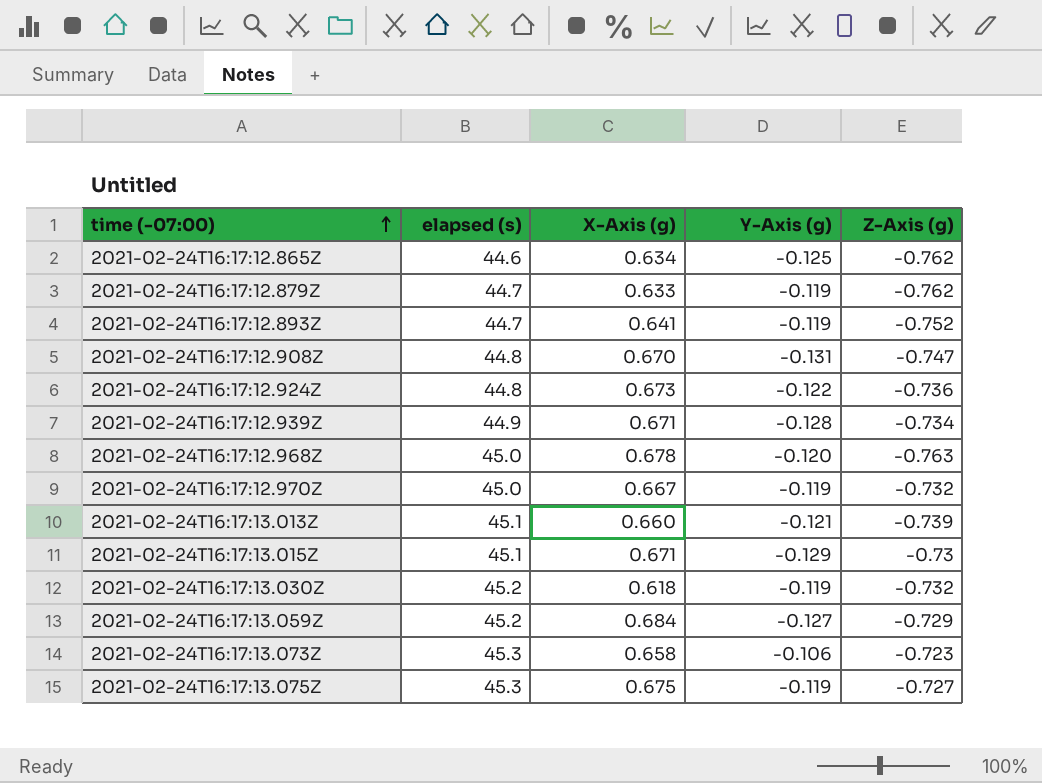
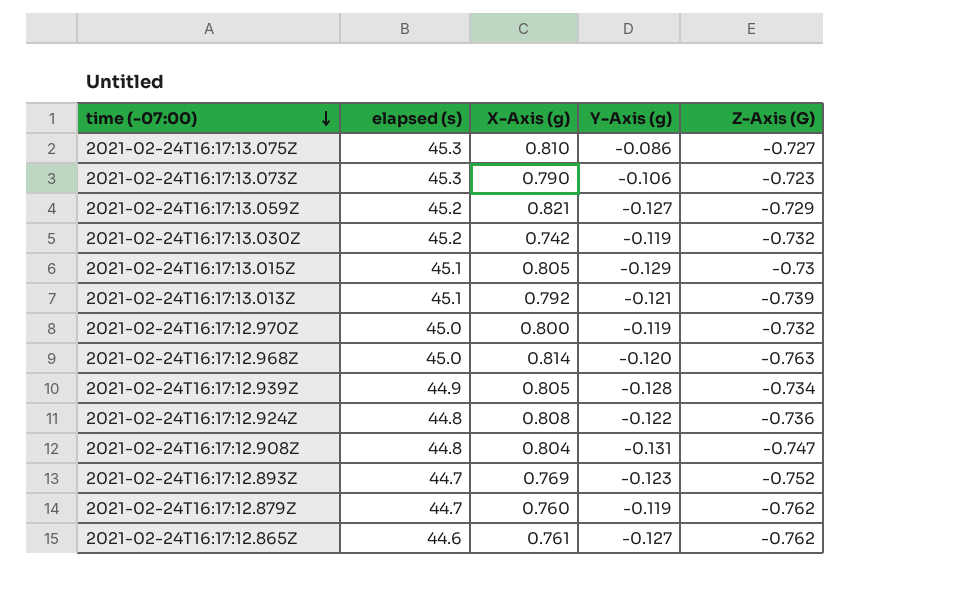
row order: time (-07:00) ascending -> time (-07:00) descending
column name: Z-Axis (g) -> Z-Axis (G)
2021-02-24T16:17:13.075Z | X-Axis (g): 0.675 -> 0.810
2021-02-24T16:17:13.075Z | Y-Axis (g): -0.119 -> -0.086
2021-02-24T16:17:13.073Z | X-Axis (g): 0.658 -> 0.790
2021-02-24T16:17:13.059Z | X-Axis (g): 0.684 -> 0.821
2021-02-24T16:17:13.030Z | X-Axis (g): 0.618 -> 0.742
2021-02-24T16:17:13.015Z | X-Axis (g): 0.671 -> 0.805
2021-02-24T16:17:13.013Z | X-Axis (g): 0.660 -> 0.792
2021-02-24T16:17:12.970Z | X-Axis (g): 0.667 -> 0.800
2021-02-24T16:17:12.968Z | X-Axis (g): 0.678 -> 0.814
2021-02-24T16:17:12.939Z | X-Axis (g): 0.671 -> 0.805
2021-02-24T16:17:12.924Z | X-Axis (g): 0.673 -> 0.808
2021-02-24T16:17:12.908Z | X-Axis (g): 0.670 -> 0.804
2021-02-24T16:17:12.893Z | X-Axis (g): 0.641 -> 0.769
2021-02-24T16:17:12.893Z | Y-Axis (g): -0.119 -> -0.123
2021-02-24T16:17:12.879Z | X-Axis (g): 0.633 -> 0.760
2021-02-24T16:17:12.865Z | X-Axis (g): 0.634 -> 0.761
2021-02-24T16:17:12.865Z | Y-Axis (g): -0.125 -> -0.127

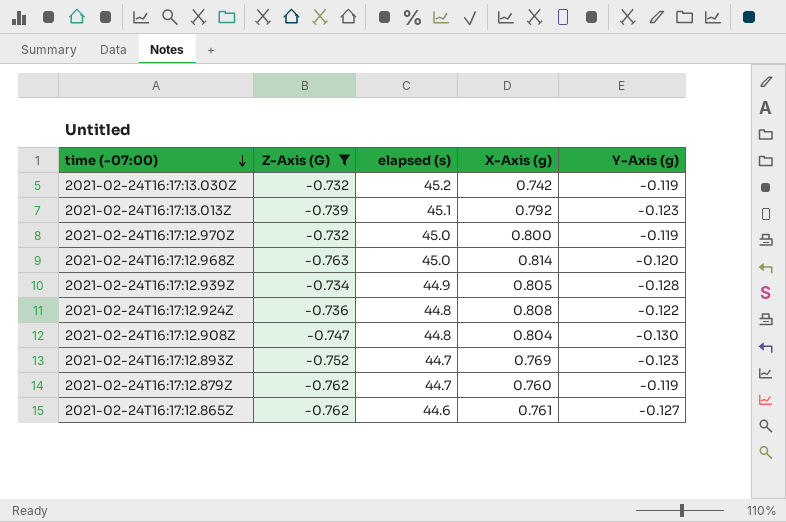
filter: none -> Z-Axis (G) <= -0.732
column Z-Axis (G) | position: 5 -> 2
2021-02-24T16:17:13.013Z | Y-Axis (g): -0.121 -> -0.123
2021-02-24T16:17:12.908Z | Y-Axis (g): -0.131 -> -0.130

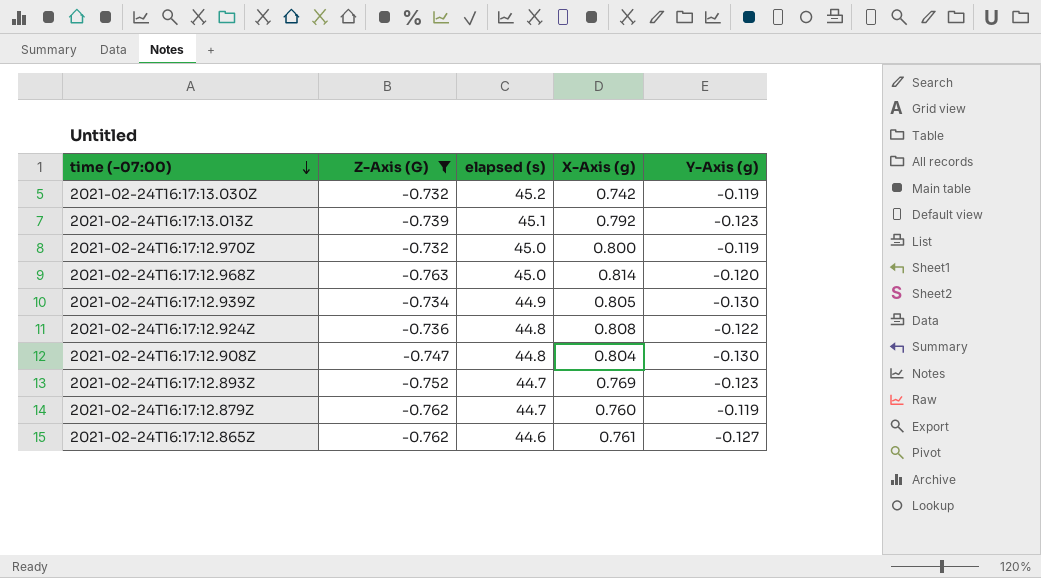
2021-02-24T16:17:12.939Z | Y-Axis (g): -0.128 -> -0.130

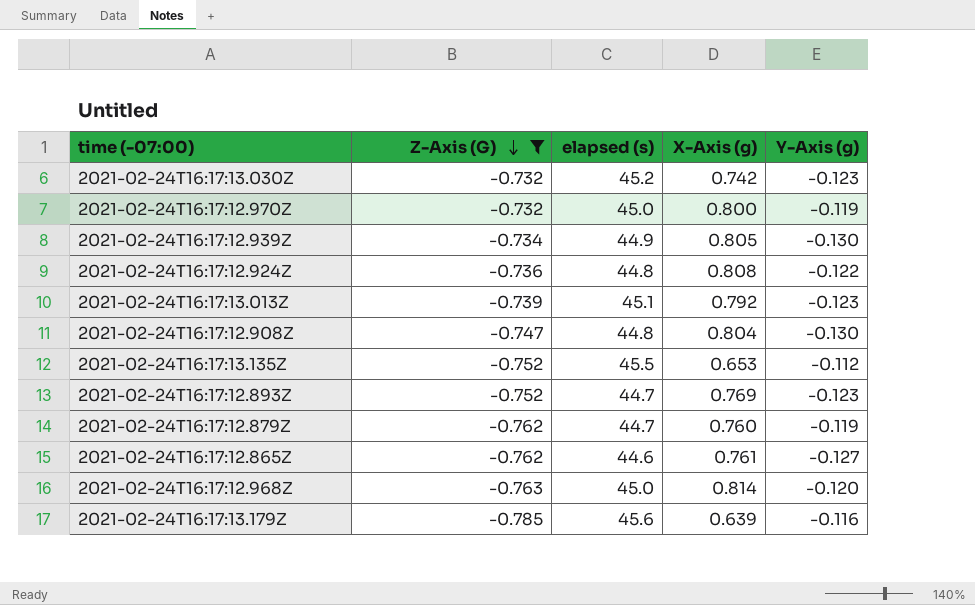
row order: time (-07:00) descending -> Z-Axis (G) descending
2021-02-24T16:17:13.030Z | Y-Axis (g): -0.119 -> -0.123
row 2021-02-24T16:17:13.135Z: none -> -0.752 | 45.5 | 0.653 | -0.112
row 2021-02-24T16:17:13.179Z: none -> -0.785 | 45.6 | 0.639 | -0.116

